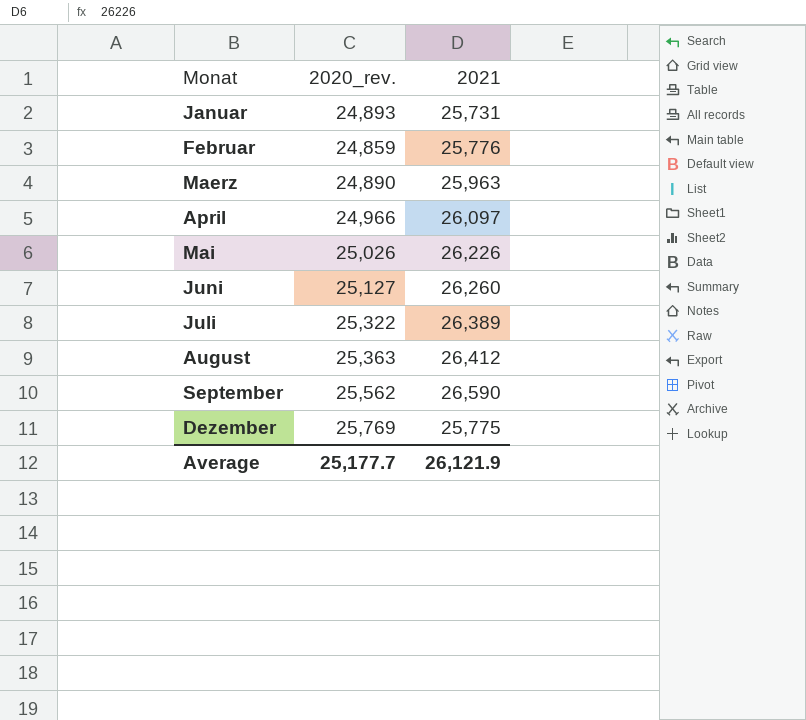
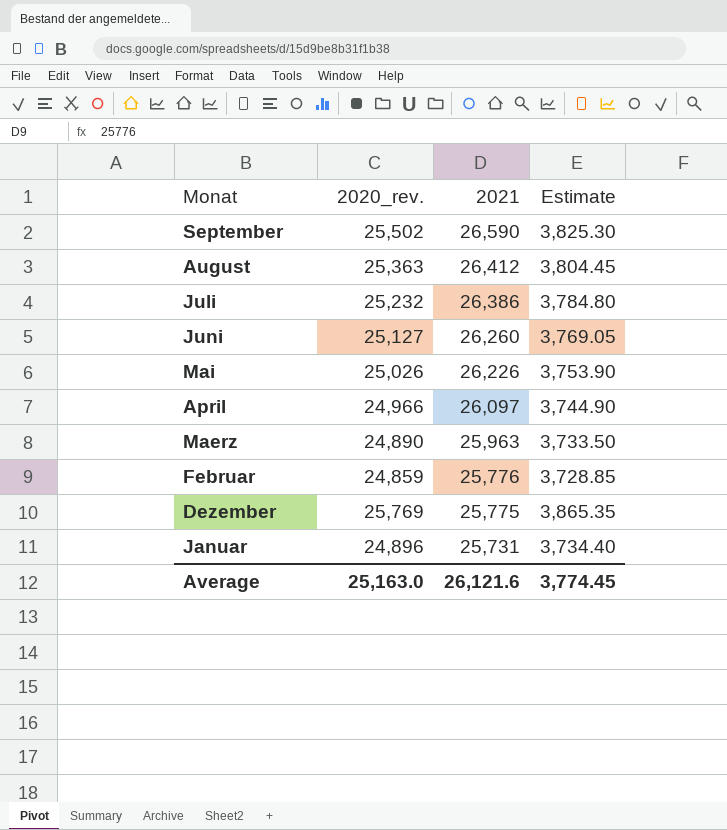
row order: none -> 2021 descending
column Estimate | formula: none -> [2020_rev.] * 0.15
September | 2020_rev.: 25,562 -> 25,502
Juli | 2020_rev.: 25,322 -> 25,232
Juli | 2021: 26,389 -> 26,386
Januar | 2020_rev.: 24,893 -> 24,896
Average | 2020_rev.: 25,177.7 -> 25,163.0
Average | 2021: 26,121.9 -> 26,121.6

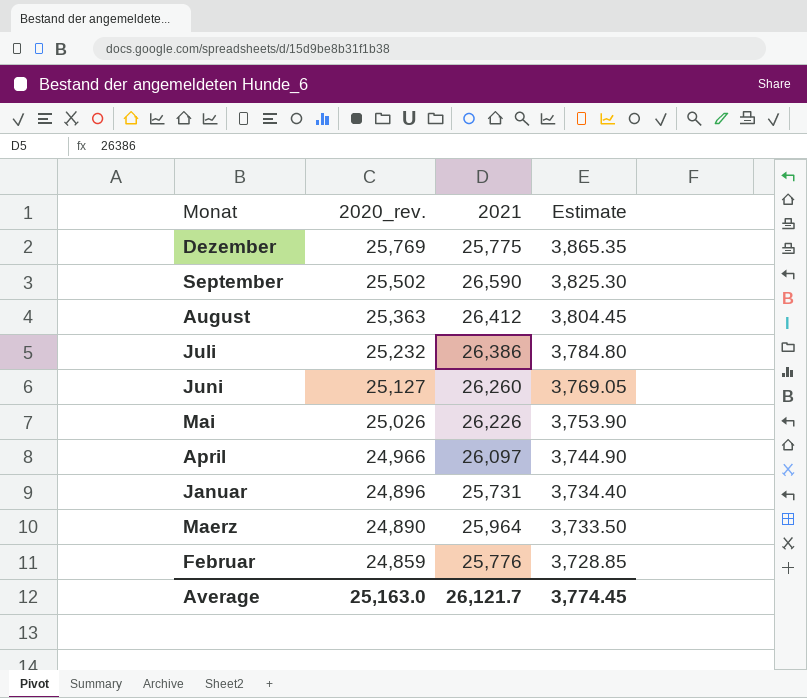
row order: 2021 descending -> 2020_rev. descending
Maerz | 2021: 25,963 -> 25,964
Average | 2021: 26,121.6 -> 26,121.7

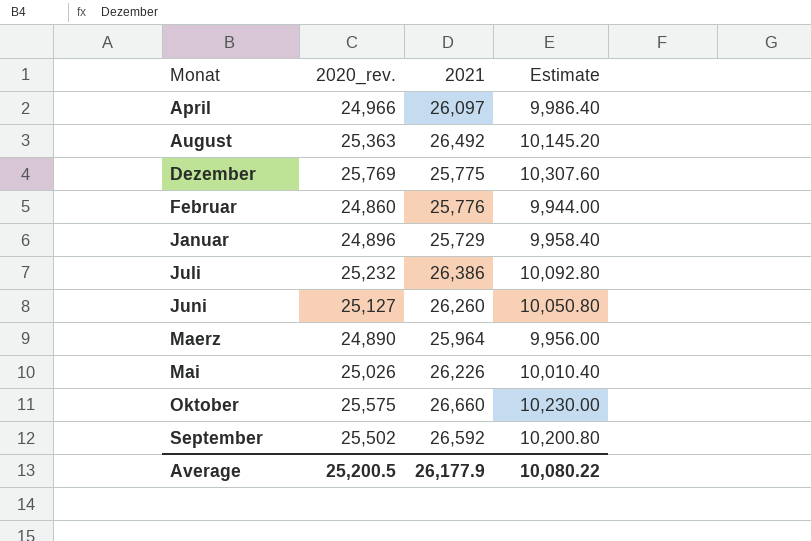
row order: 2020_rev. descending -> Monat ascending
column Estimate | formula: [2020_rev.] * 0.15 -> [2020_rev.] * 0.4
August | 2021: 26,412 -> 26,492
Februar | 2020_rev.: 24,859 -> 24,860
Januar | 2021: 25,731 -> 25,729
row Oktober: none -> 25,575 | 26,660 | 10,230.00
September | 2021: 26,590 -> 26,592
Average | 2020_rev.: 25,163.0 -> 25,200.5
Average | 2021: 26,121.7 -> 26,177.9
Average | Estimate: 3,774.45 -> 10,080.22

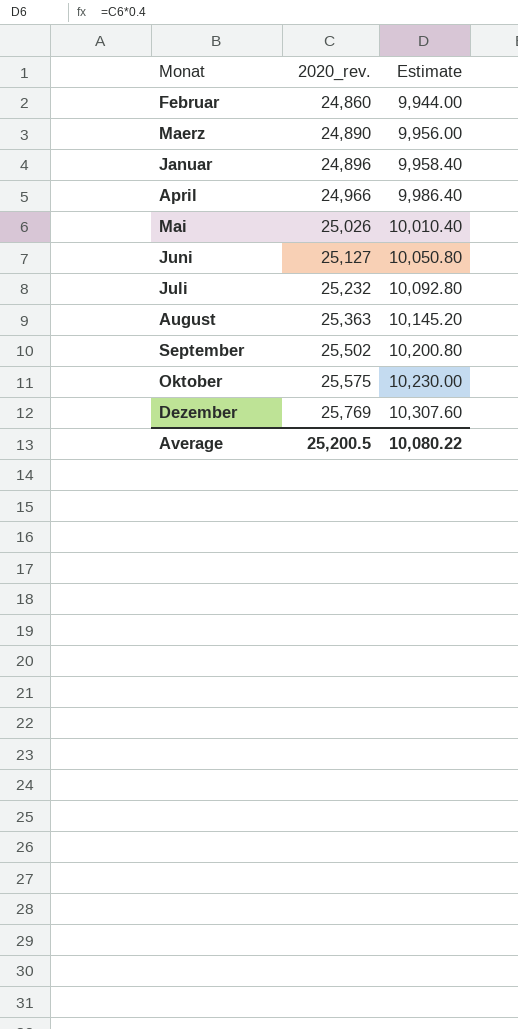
row order: Monat ascending -> 2020_rev. ascending
column 2021 | position: 3 -> none

